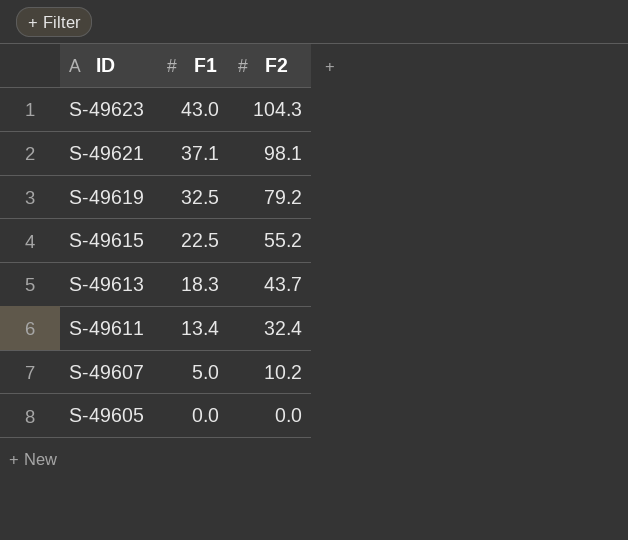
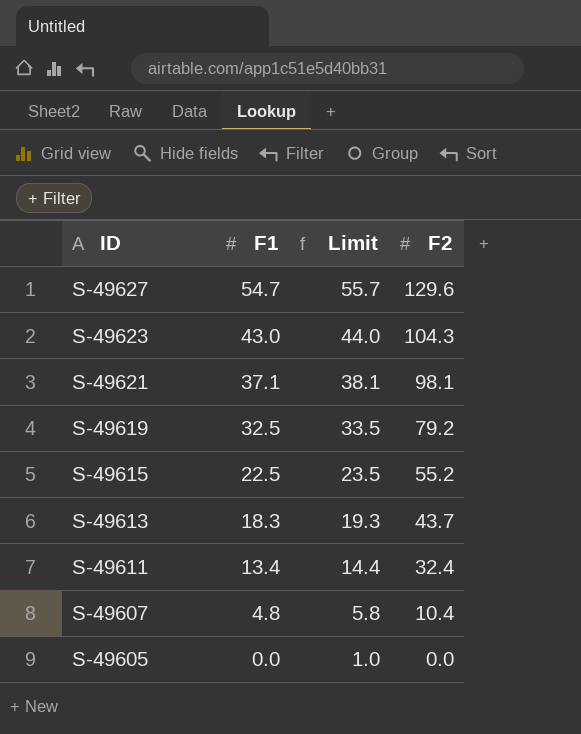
column Limit | formula: none -> [F1] + 1
row S-49627: none -> 54.7 | 55.7 | 129.6
S-49607 | F1: 5.0 -> 4.8
S-49607 | F2: 10.2 -> 10.4

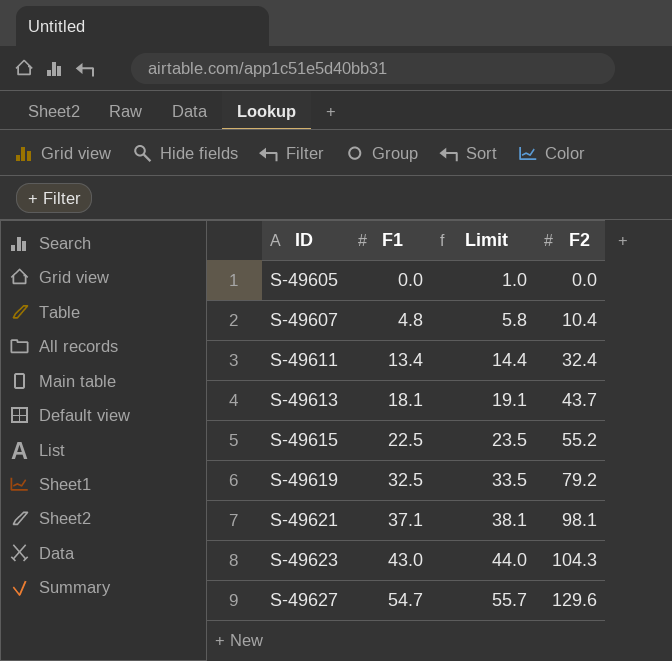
row order: ID descending -> ID ascending
S-49613 | F1: 18.3 -> 18.1
S-49613 | Limit: 19.3 -> 19.1

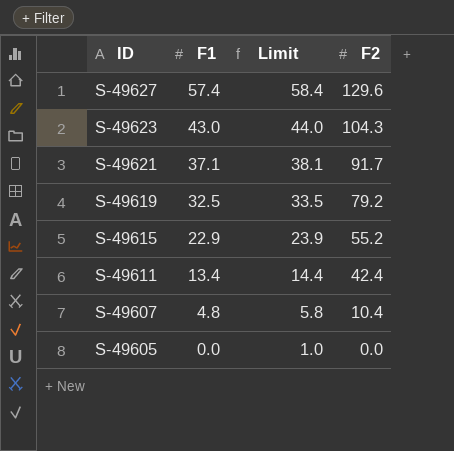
row order: ID ascending -> ID descending
row S-49613: 18.1 | 19.1 | 43.7 -> none
S-49627 | F1: 54.7 -> 57.4
S-49627 | Limit: 55.7 -> 58.4
S-49621 | F2: 98.1 -> 91.7
S-49615 | F1: 22.5 -> 22.9
S-49615 | Limit: 23.5 -> 23.9
S-49611 | F2: 32.4 -> 42.4

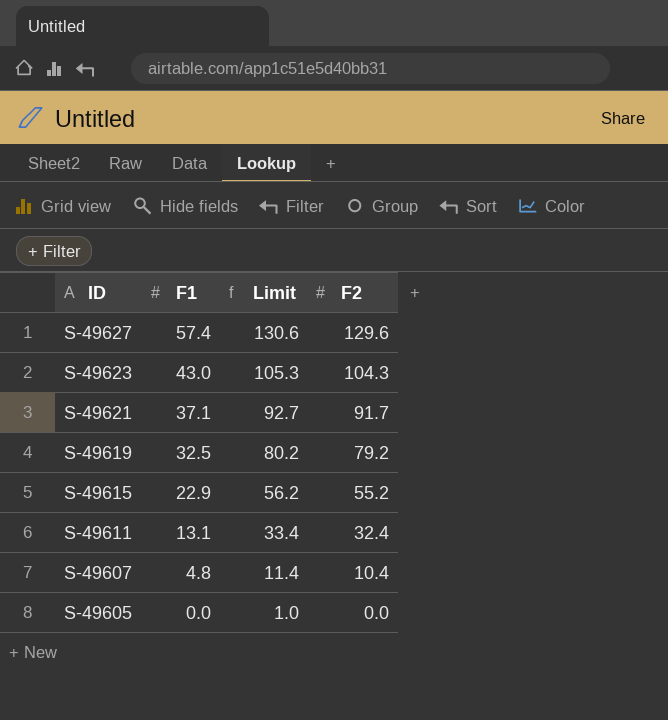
column Limit | formula: [F1] + 1 -> [F2] + 1
S-49611 | F1: 13.4 -> 13.1
S-49611 | F2: 42.4 -> 32.4

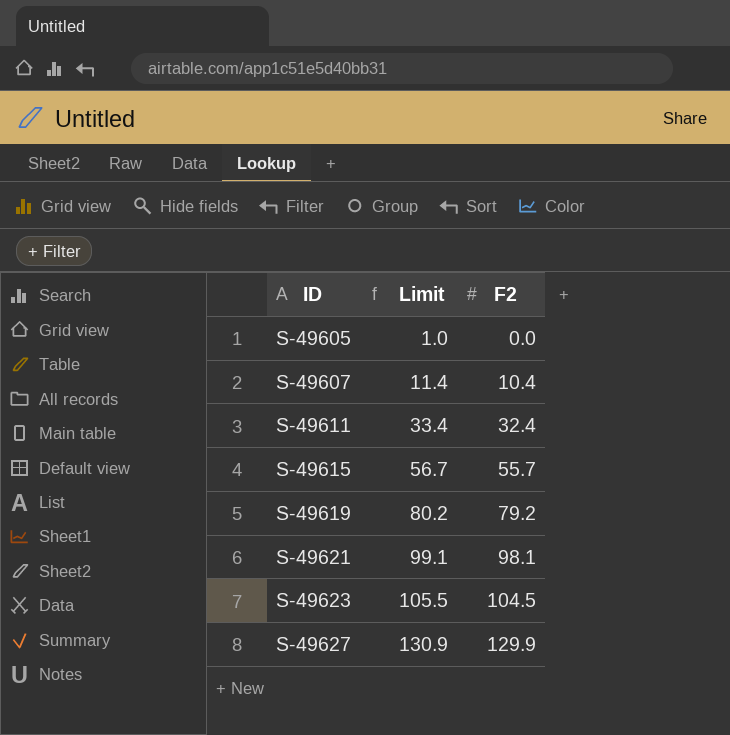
row order: ID descending -> ID ascending
column F1 | position: 2 -> none
S-49615 | Limit: 56.2 -> 56.7
S-49615 | F2: 55.2 -> 55.7
S-49621 | Limit: 92.7 -> 99.1
S-49621 | F2: 91.7 -> 98.1
S-49623 | Limit: 105.3 -> 105.5
S-49623 | F2: 104.3 -> 104.5
S-49627 | Limit: 130.6 -> 130.9
S-49627 | F2: 129.6 -> 129.9

